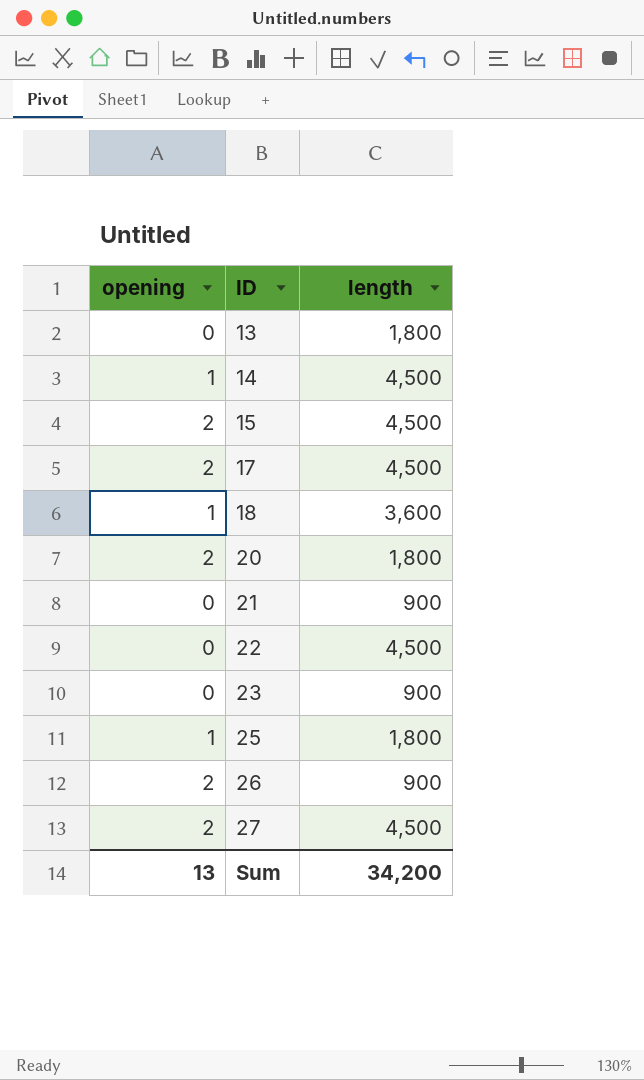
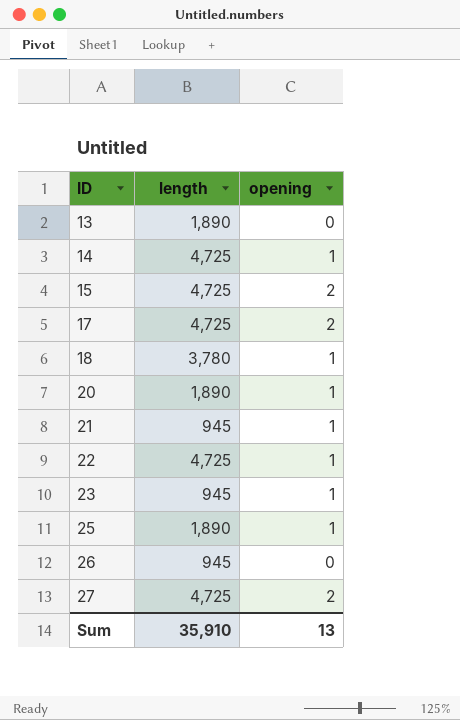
column opening | position: 1 -> 3
13 | length: 1,800 -> 1,890
14 | length: 4,500 -> 4,725
15 | length: 4,500 -> 4,725
17 | length: 4,500 -> 4,725
18 | length: 3,600 -> 3,780
20 | length: 1,800 -> 1,890
20 | opening: 2 -> 1
21 | length: 900 -> 945
21 | opening: 0 -> 1
22 | length: 4,500 -> 4,725
22 | opening: 0 -> 1
23 | length: 900 -> 945
23 | opening: 0 -> 1
25 | length: 1,800 -> 1,890
26 | length: 900 -> 945
26 | opening: 2 -> 0
27 | length: 4,500 -> 4,725
Sum | length: 34,200 -> 35,910

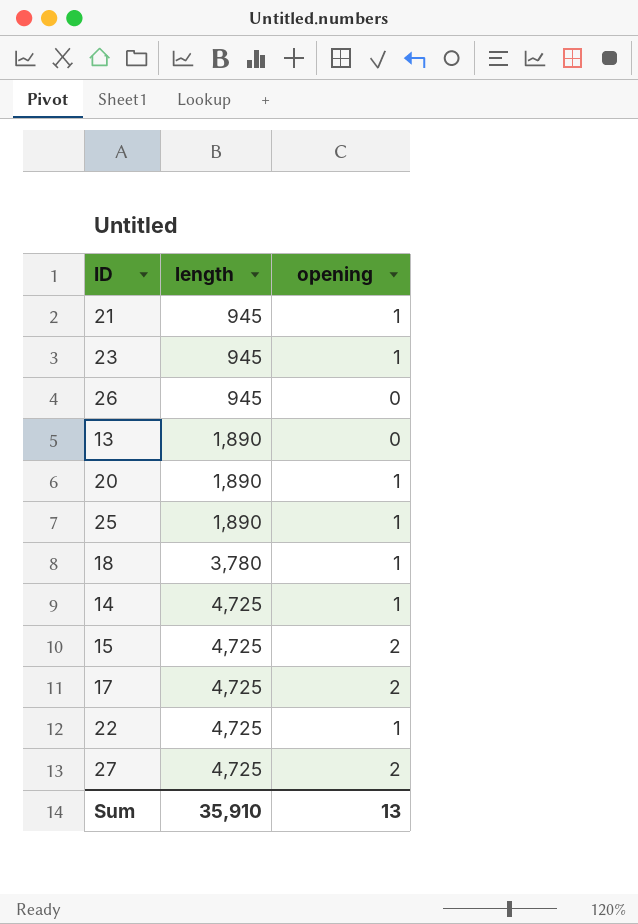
row order: ID ascending -> length ascending

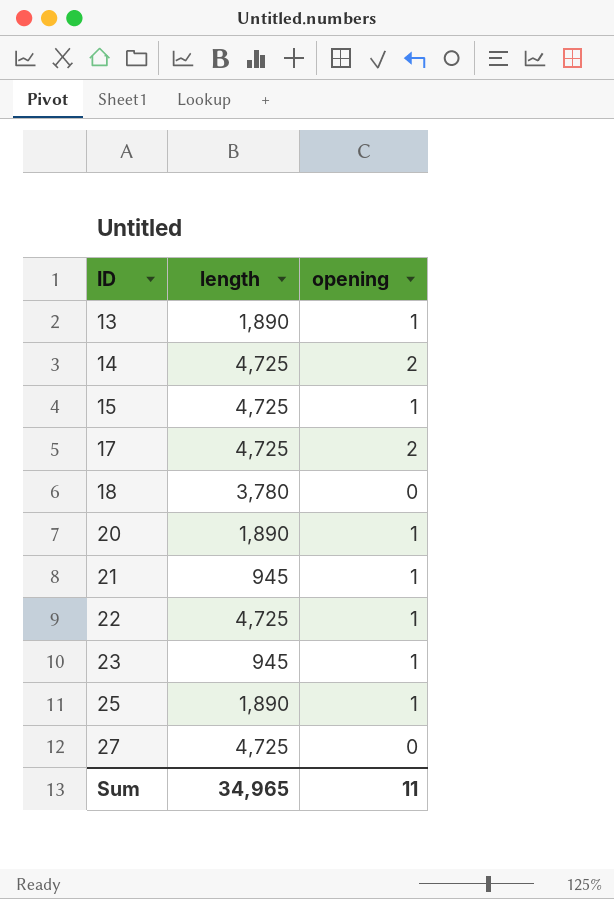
row order: length ascending -> ID ascending
row 26: 945 | 0 -> none
13 | opening: 0 -> 1
14 | opening: 1 -> 2
15 | opening: 2 -> 1
18 | opening: 1 -> 0
27 | opening: 2 -> 0
Sum | length: 35,910 -> 34,965
Sum | opening: 13 -> 11

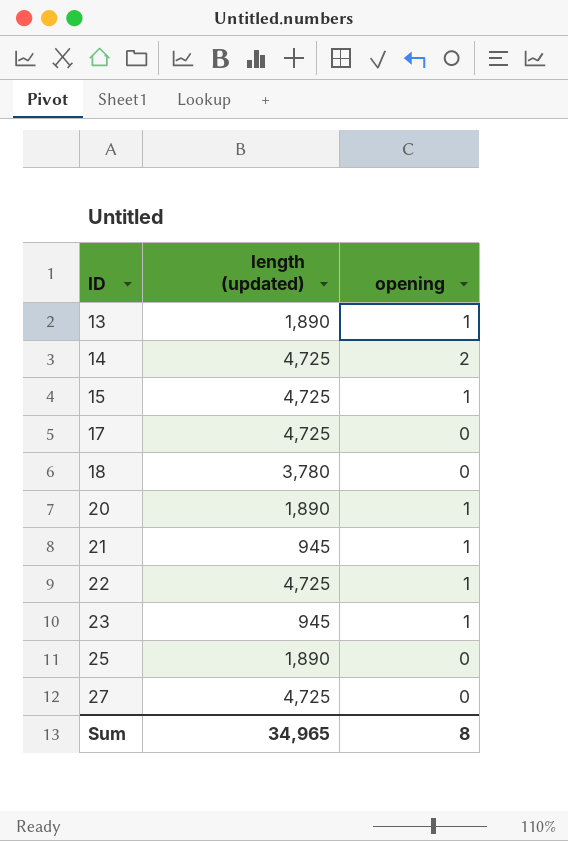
column name: length -> length (updated)
17 | opening: 2 -> 0
25 | opening: 1 -> 0
Sum | opening: 11 -> 8

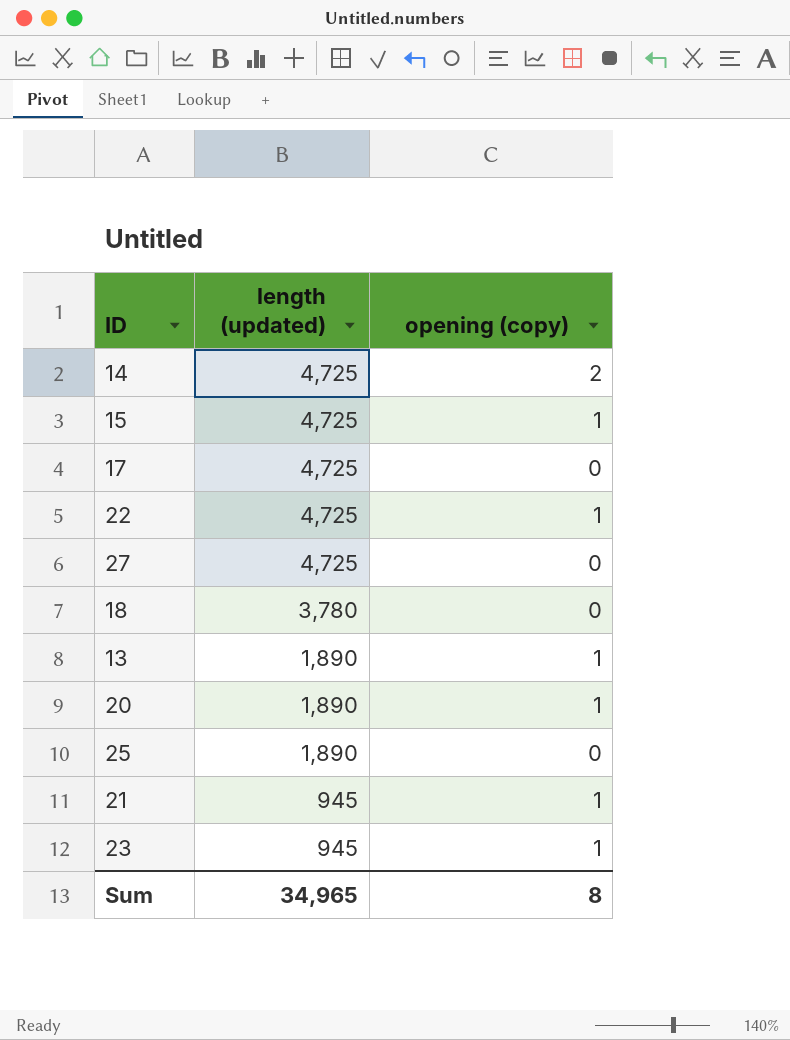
row order: ID ascending -> length (updated) descending
column name: opening -> opening (copy)

